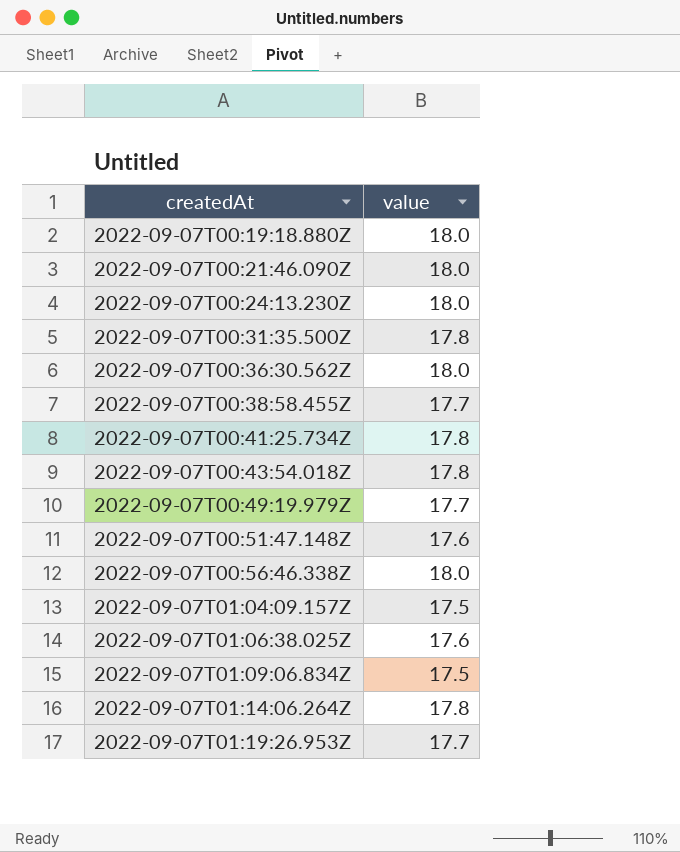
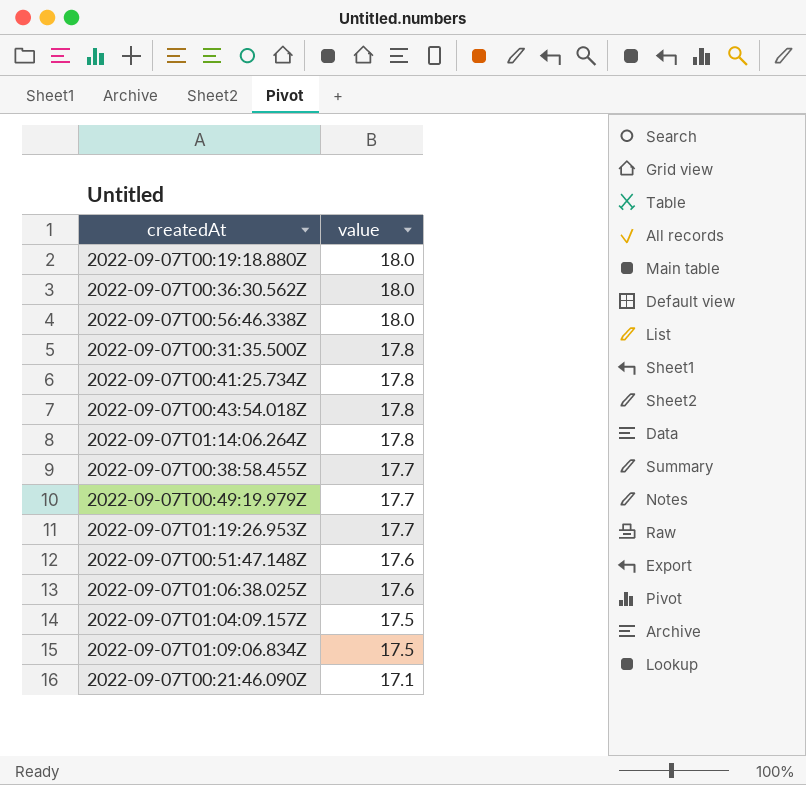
row order: createdAt ascending -> value descending
row 2022-09-07T00:24:13.230Z: 18.0 -> none
2022-09-07T00:21:46.090Z | value: 18.0 -> 17.1

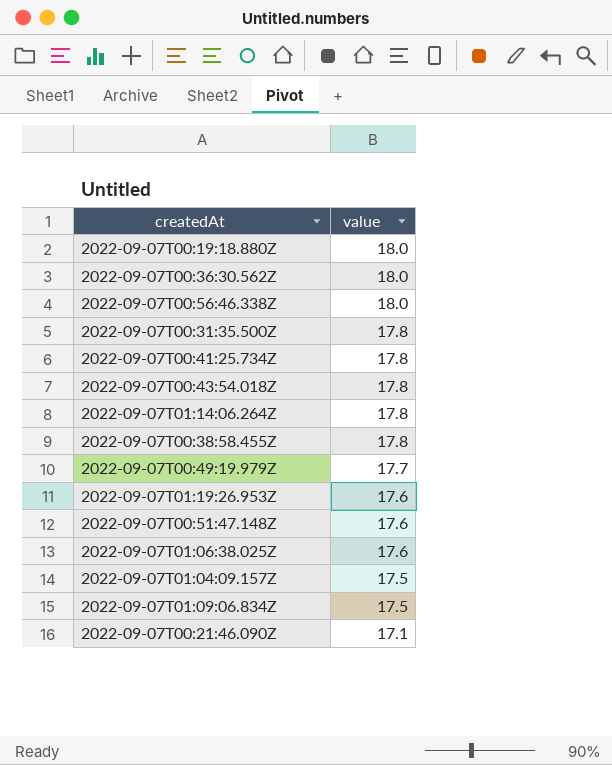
2022-09-07T00:38:58.455Z | value: 17.7 -> 17.8
2022-09-07T01:19:26.953Z | value: 17.7 -> 17.6

